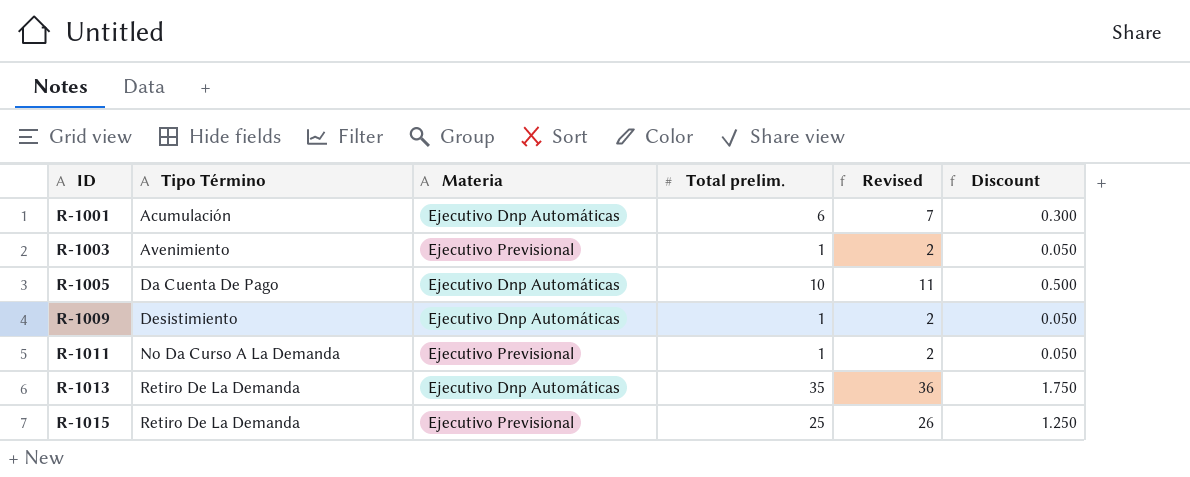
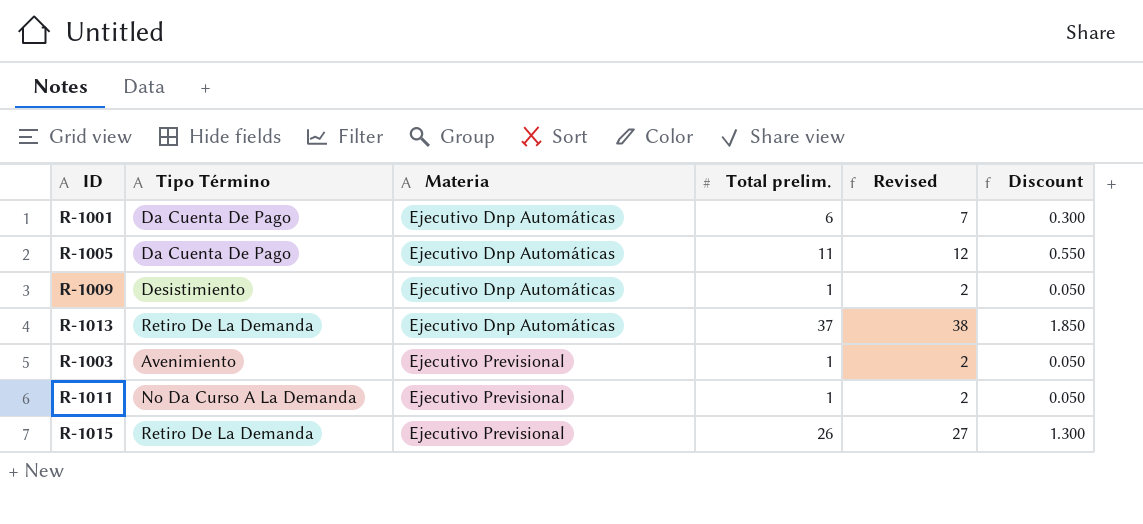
row order: ID ascending -> Materia ascending
R-1001 | Tipo Término: Acumulación -> Da Cuenta De Pago
R-1005 | Total prelim.: 10 -> 11
R-1005 | Revised: 11 -> 12
R-1005 | Discount: 0.500 -> 0.550
R-1013 | Total prelim.: 35 -> 37
R-1013 | Revised: 36 -> 38
R-1013 | Discount: 1.750 -> 1.850
R-1015 | Total prelim.: 25 -> 26
R-1015 | Revised: 26 -> 27
R-1015 | Discount: 1.250 -> 1.300

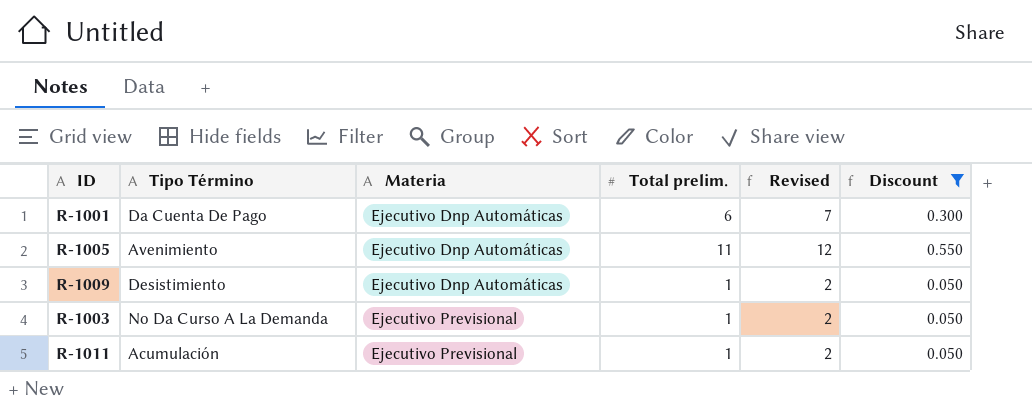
filter: none -> Discount <= 0.550
R-1005 | Tipo Término: Da Cuenta De Pago -> Avenimiento
R-1003 | Tipo Término: Avenimiento -> No Da Curso A La Demanda
R-1011 | Tipo Término: No Da Curso A La Demanda -> Acumulación

